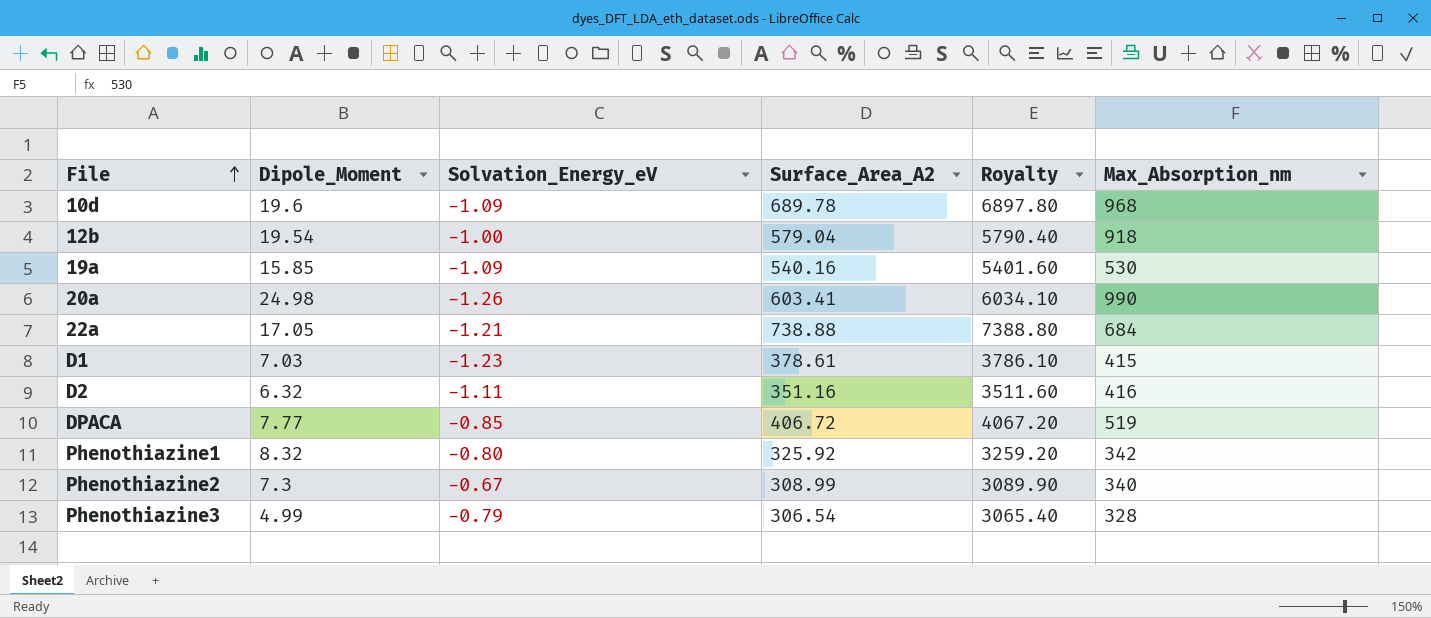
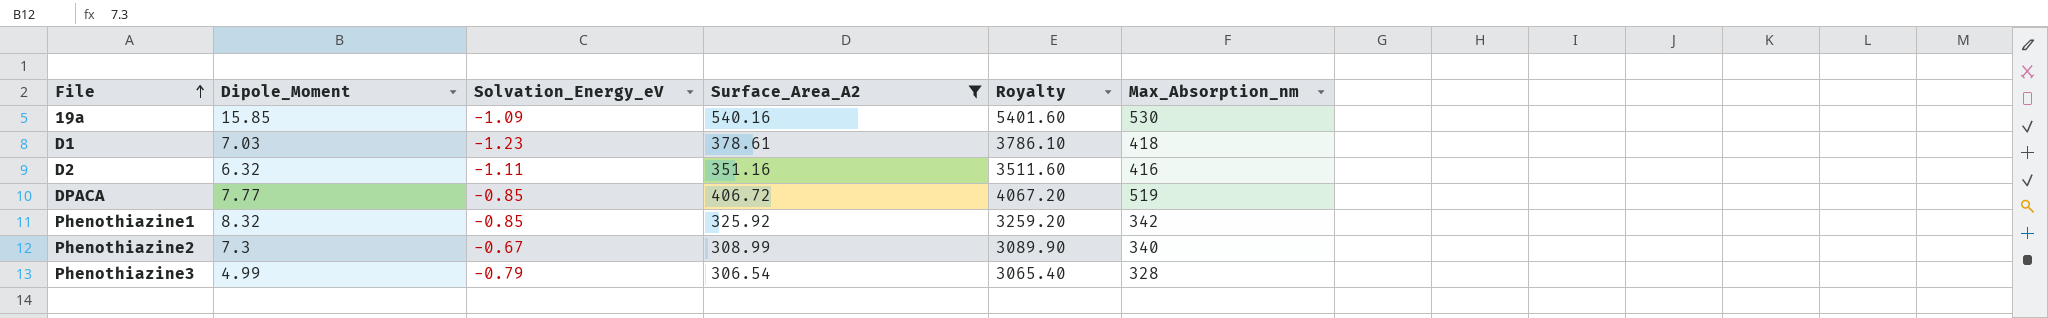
filter: none -> Surface_Area_A2 <= 540.16
D1 | Max_Absorption_nm: 415 -> 418
Phenothiazine1 | Solvation_Energy_eV: -0.80 -> -0.85

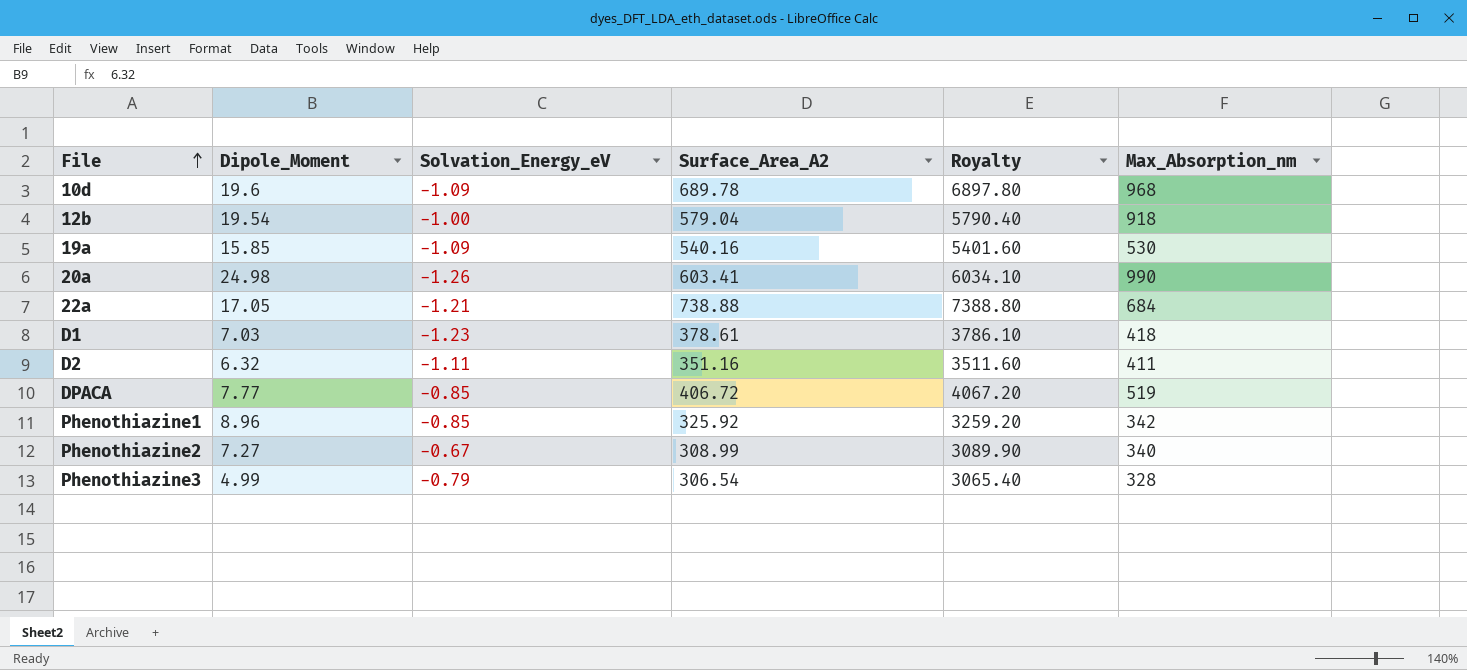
filter: Surface_Area_A2 <= 540.16 -> none
D2 | Max_Absorption_nm: 416 -> 411
Phenothiazine1 | Dipole_Moment: 8.32 -> 8.96
Phenothiazine2 | Dipole_Moment: 7.3 -> 7.27

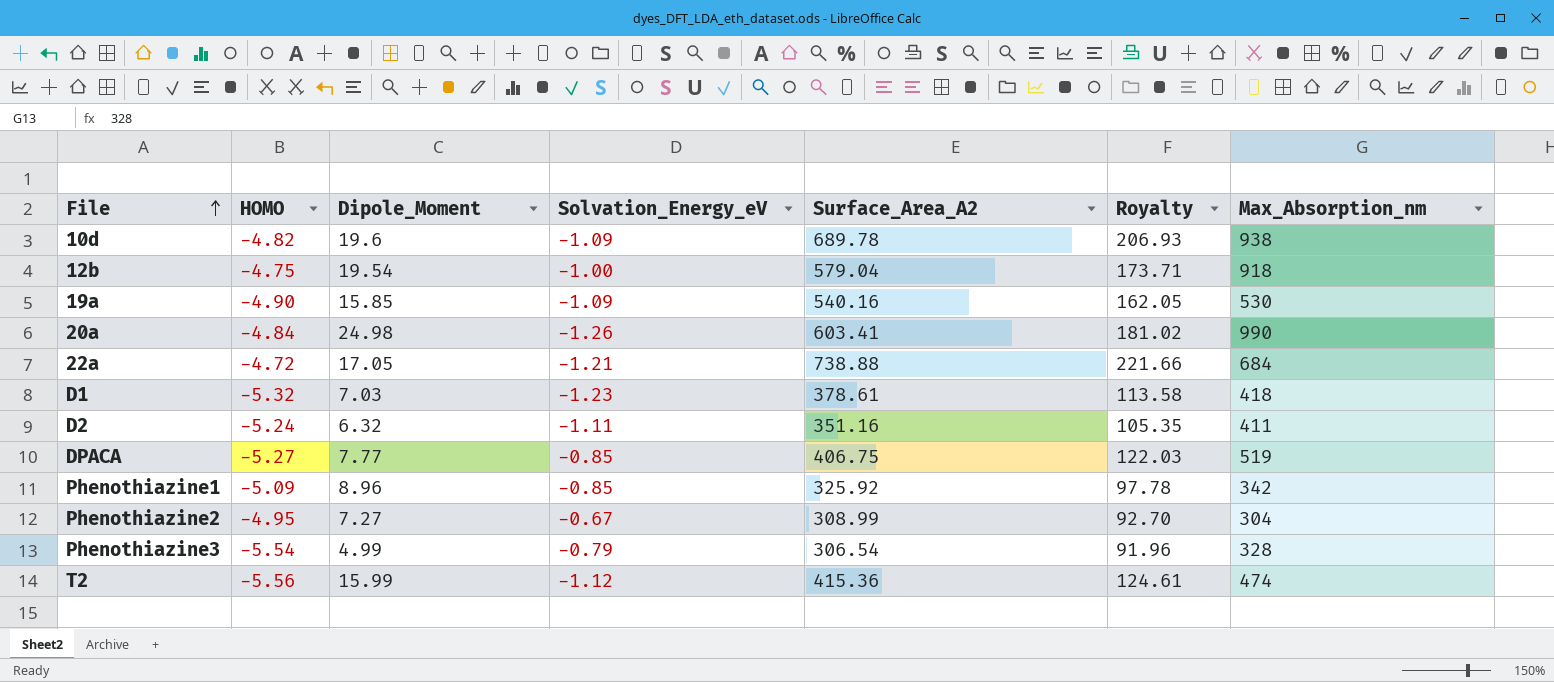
column HOMO | position: none -> 2
column Royalty | formula: [Surface_Area_A2] * 10 -> [Surface_Area_A2] * 0.3
10d | Max_Absorption_nm: 968 -> 938
DPACA | Surface_Area_A2: 406.72 -> 406.75
Phenothiazine2 | Max_Absorption_nm: 340 -> 304
row T2: none -> -5.56 | 15.99 | -1.12 | 415.36 | 124.61 | 474

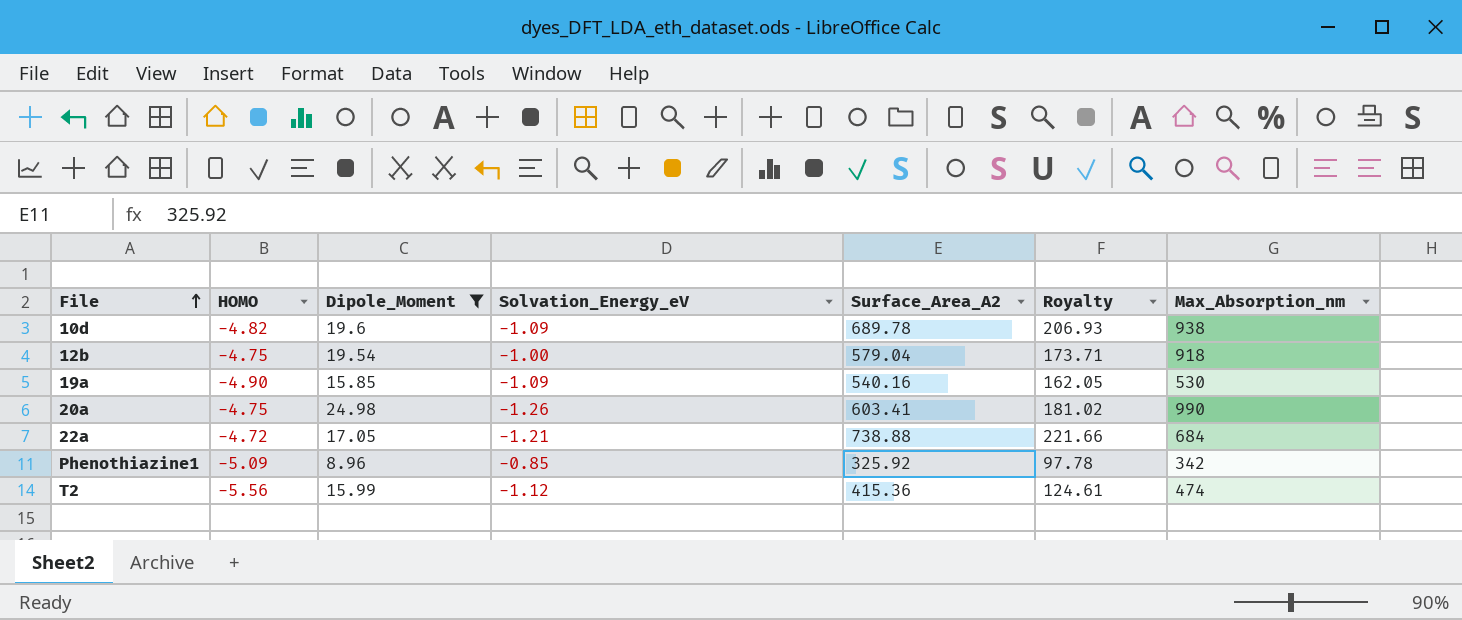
filter: none -> Dipole_Moment >= 8.96
20a | HOMO: -4.84 -> -4.75

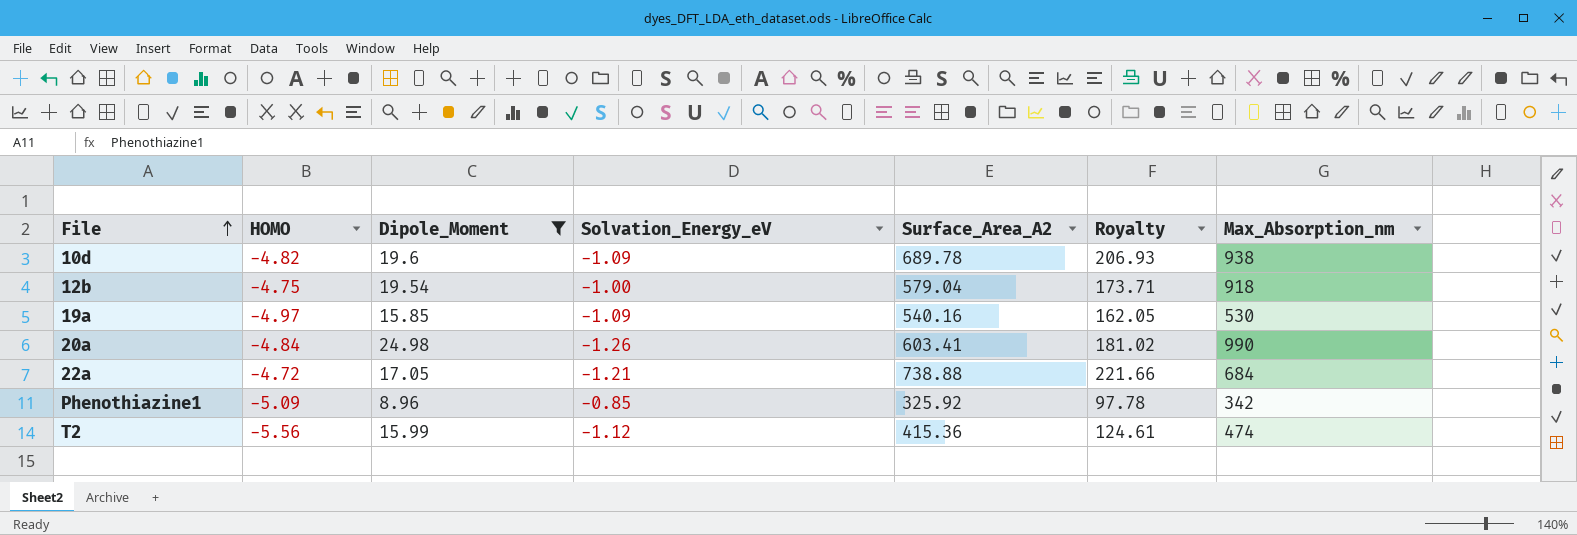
19a | HOMO: -4.90 -> -4.97
20a | HOMO: -4.75 -> -4.84

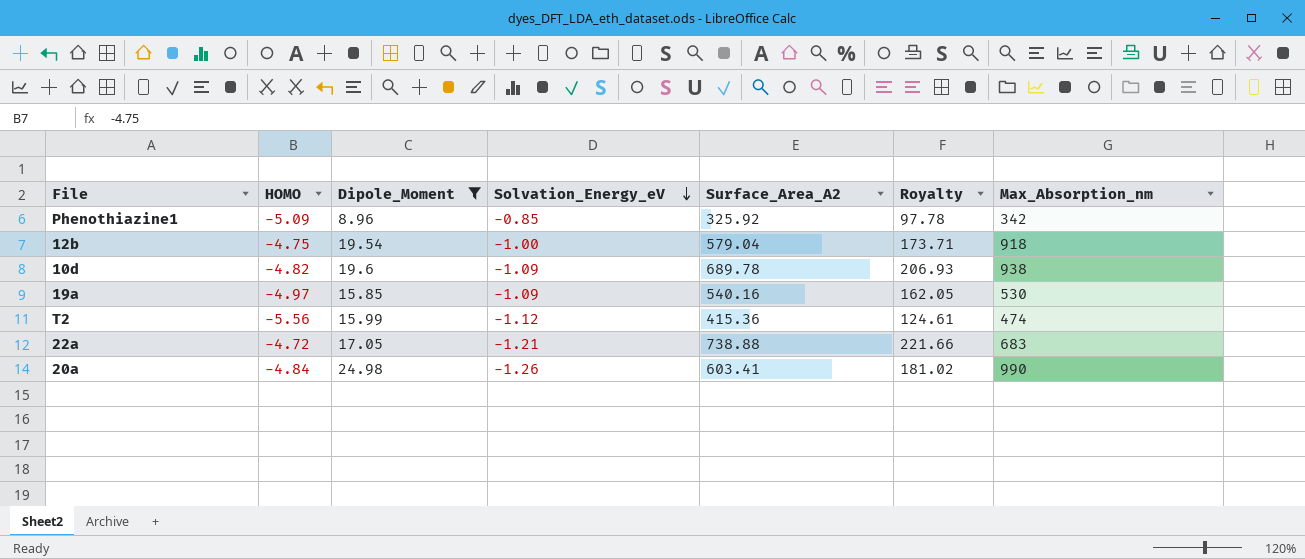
row order: File ascending -> Solvation_Energy_eV descending
22a | Max_Absorption_nm: 684 -> 683

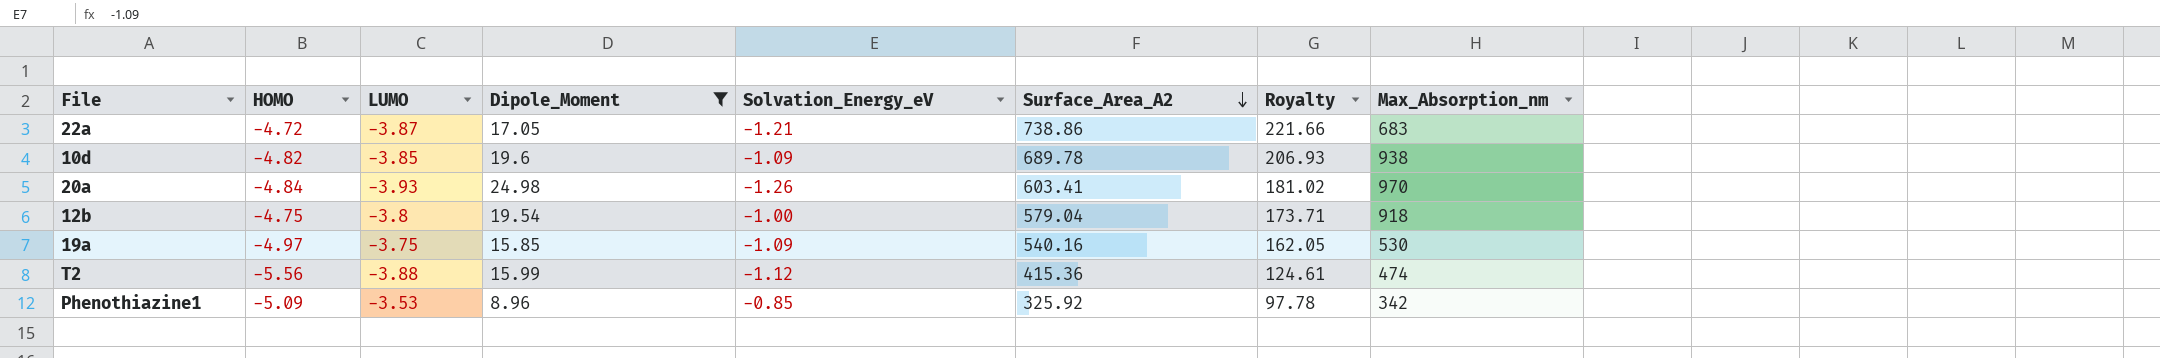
row order: Solvation_Energy_eV descending -> Surface_Area_A2 descending
column LUMO | position: none -> 3
22a | Surface_Area_A2: 738.88 -> 738.86
20a | Max_Absorption_nm: 990 -> 970

